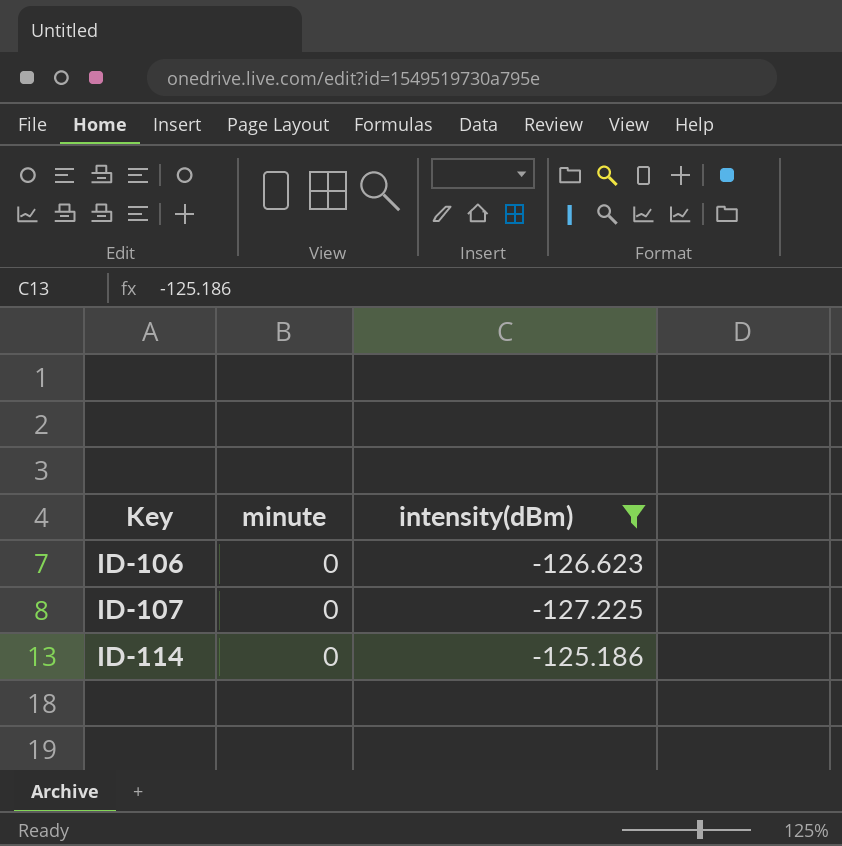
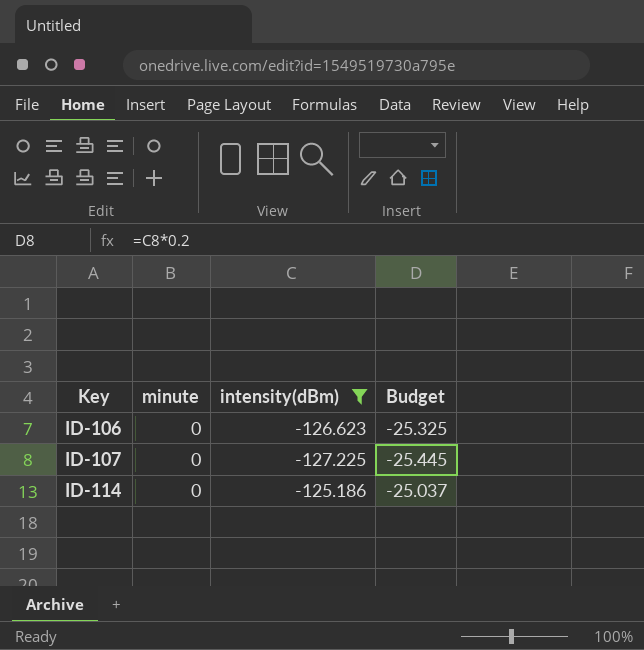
column Budget | formula: none -> [intensity(dBm)] * 0.2

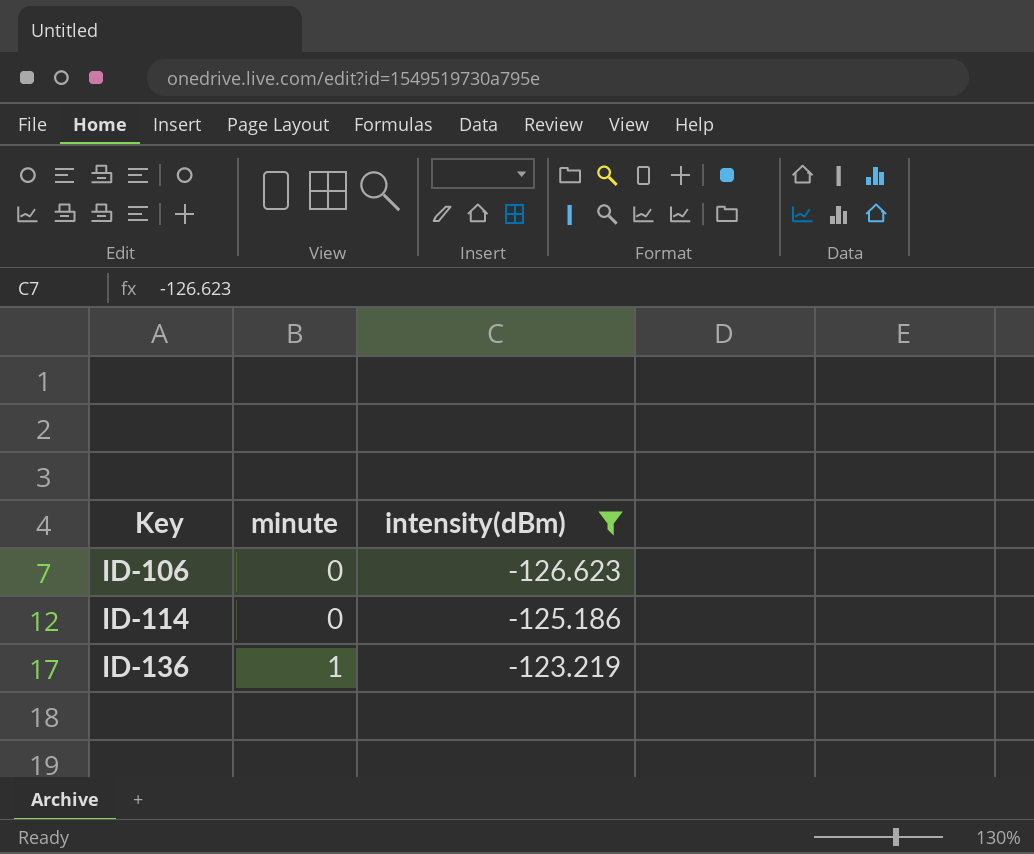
column Budget | formula: [intensity(dBm)] * 0.2 -> none
row ID-107: 0 | -127.225 | -25.445 -> none
row ID-136: none -> 1 | -123.219

